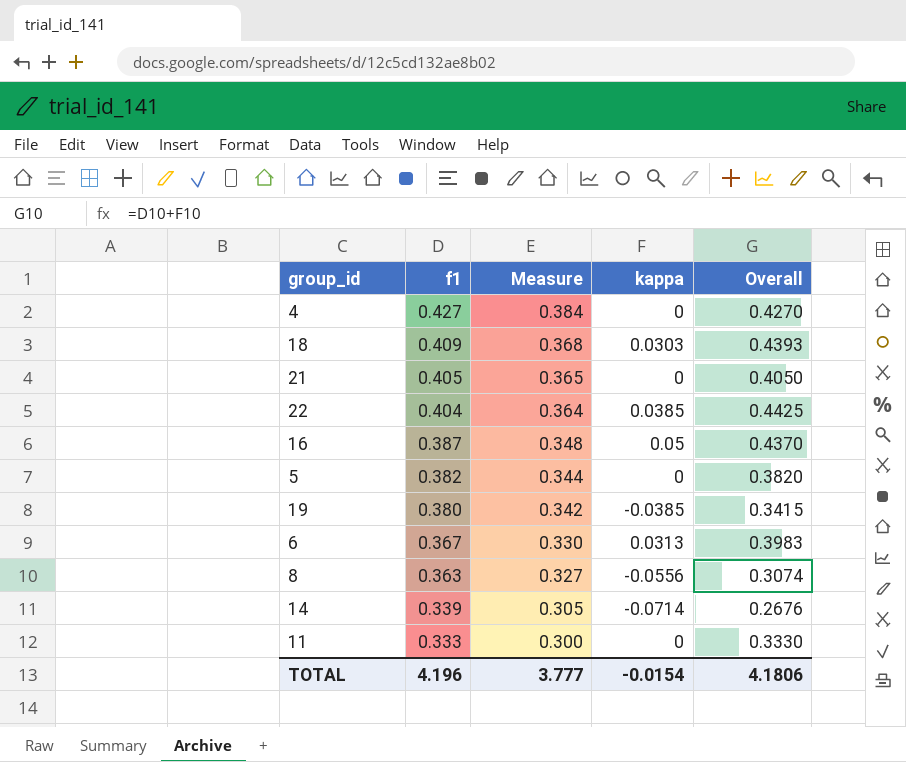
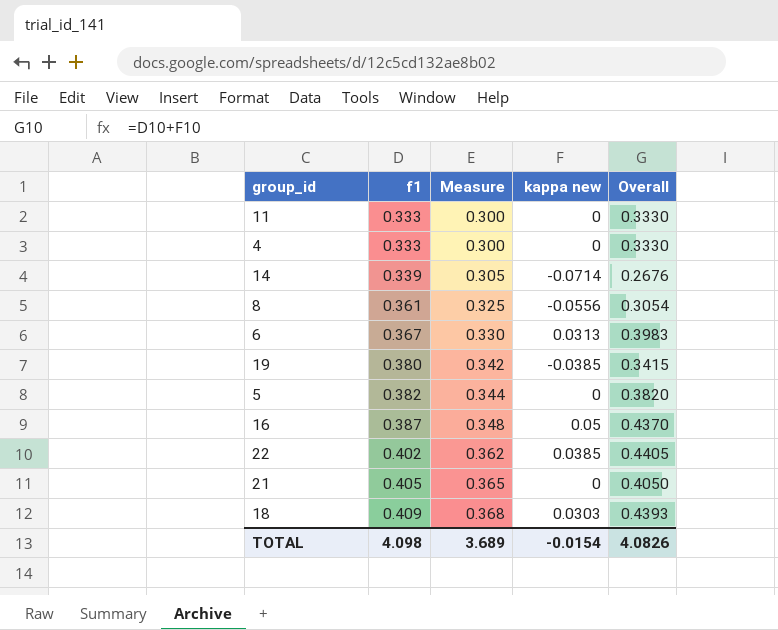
row order: f1 descending -> f1 ascending
column name: kappa -> kappa new
4 | f1: 0.427 -> 0.333
4 | Measure: 0.384 -> 0.300
4 | Overall: 0.4270 -> 0.3330
8 | f1: 0.363 -> 0.361
8 | Measure: 0.327 -> 0.325
8 | Overall: 0.3074 -> 0.3054
22 | f1: 0.404 -> 0.402
22 | Measure: 0.364 -> 0.362
22 | Overall: 0.4425 -> 0.4405
TOTAL | f1: 4.196 -> 4.098
TOTAL | Measure: 3.777 -> 3.689
TOTAL | Overall: 4.1806 -> 4.0826

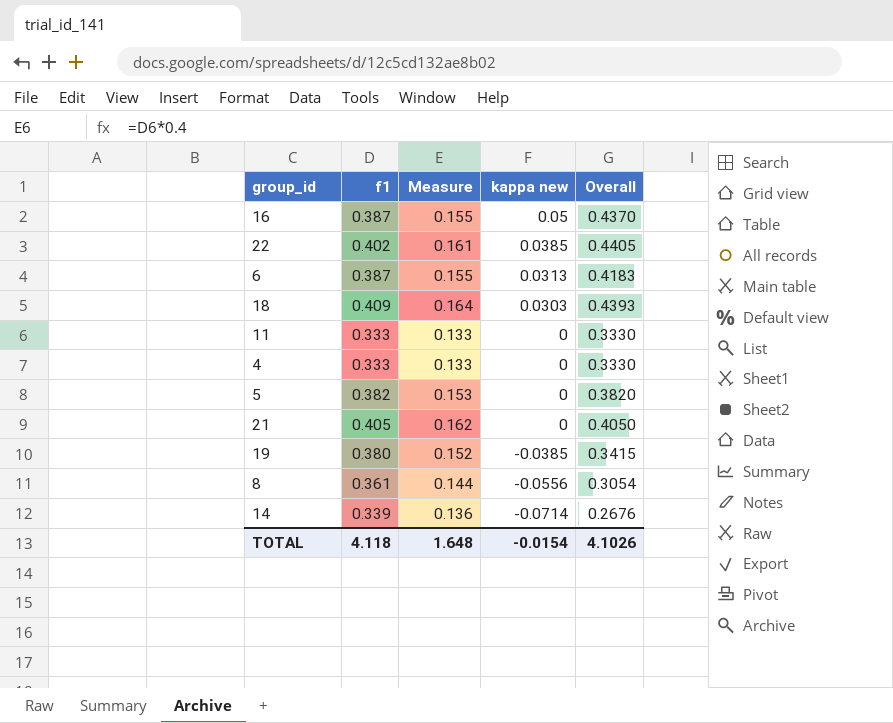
row order: f1 ascending -> kappa new descending
column Measure | formula: [f1] * 0.9 -> [f1] * 0.4
6 | f1: 0.367 -> 0.387
6 | Overall: 0.3983 -> 0.4183
TOTAL | f1: 4.098 -> 4.118
TOTAL | Measure: 3.689 -> 1.648
TOTAL | Overall: 4.0826 -> 4.1026

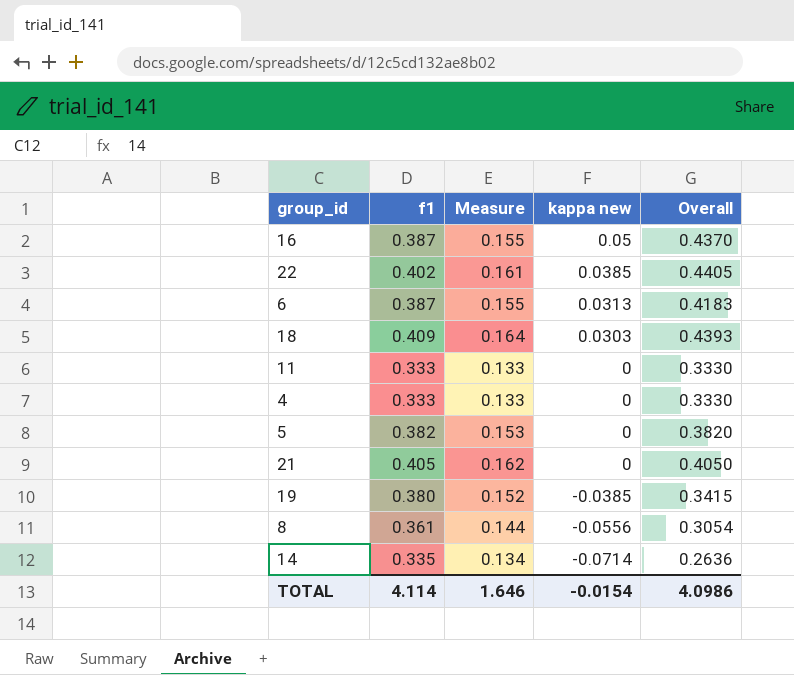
14 | f1: 0.339 -> 0.335
14 | Measure: 0.136 -> 0.134
14 | Overall: 0.2676 -> 0.2636
TOTAL | f1: 4.118 -> 4.114
TOTAL | Measure: 1.648 -> 1.646
TOTAL | Overall: 4.1026 -> 4.0986

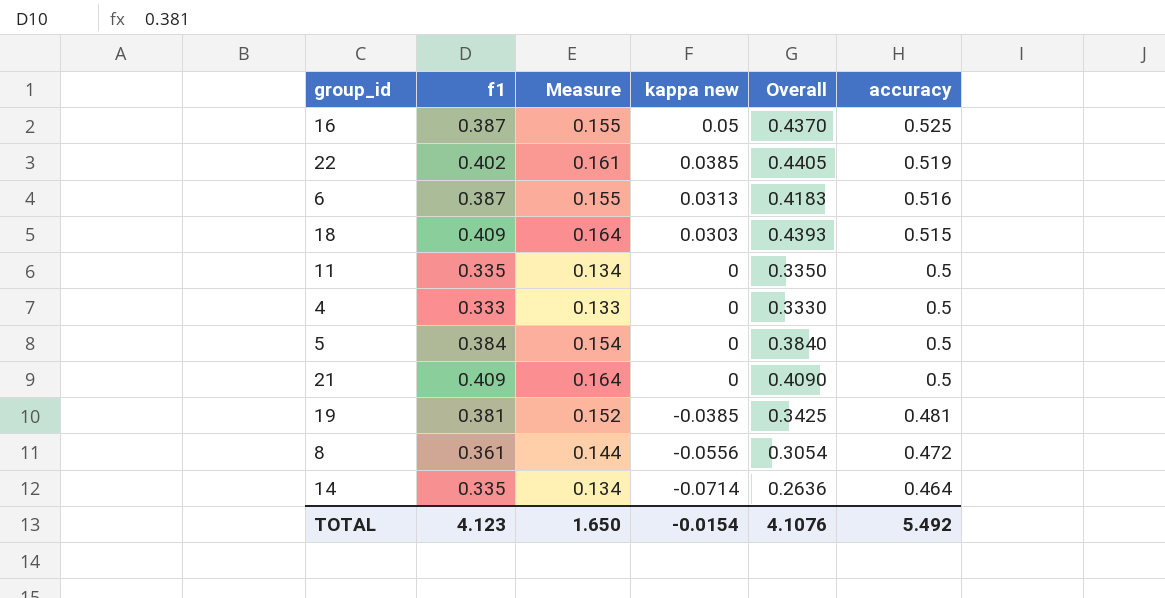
column accuracy | position: none -> 6
11 | f1: 0.333 -> 0.335
11 | Measure: 0.133 -> 0.134
11 | Overall: 0.3330 -> 0.3350
5 | f1: 0.382 -> 0.384
5 | Measure: 0.153 -> 0.154
5 | Overall: 0.3820 -> 0.3840
21 | f1: 0.405 -> 0.409
21 | Measure: 0.162 -> 0.164
21 | Overall: 0.4050 -> 0.4090
19 | f1: 0.380 -> 0.381
19 | Overall: 0.3415 -> 0.3425
TOTAL | f1: 4.114 -> 4.123
TOTAL | Measure: 1.646 -> 1.650
TOTAL | Overall: 4.0986 -> 4.1076

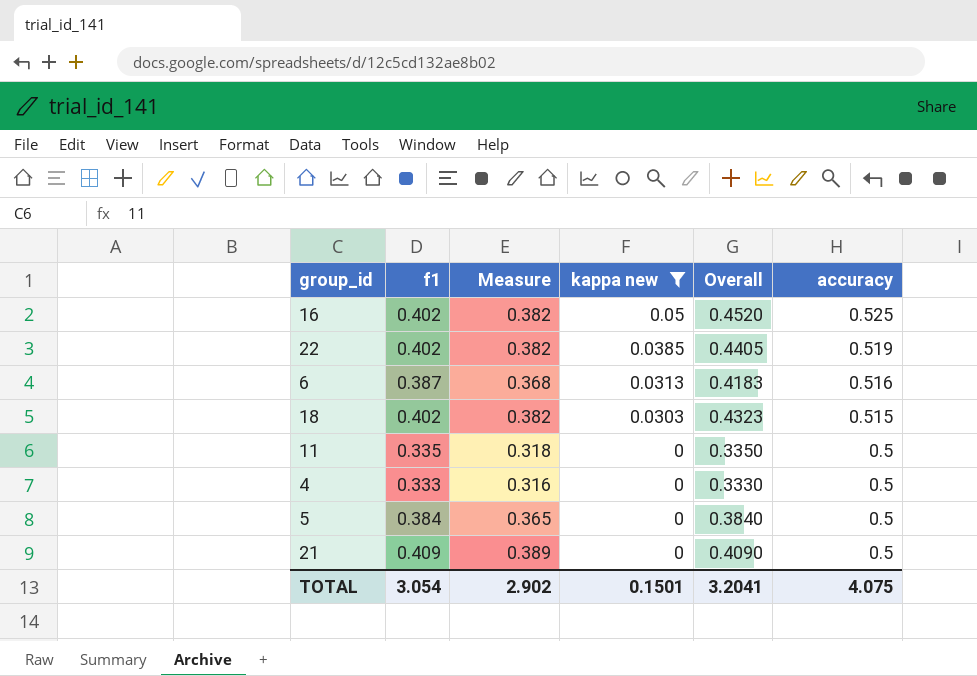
filter: none -> kappa new >= 0
column Measure | formula: [f1] * 0.4 -> [f1] * 0.95
16 | f1: 0.387 -> 0.402
16 | Overall: 0.4370 -> 0.4520
18 | f1: 0.409 -> 0.402
18 | Overall: 0.4393 -> 0.4323
TOTAL | f1: 4.123 -> 3.054
TOTAL | Measure: 1.650 -> 2.902
TOTAL | kappa new: -0.0154 -> 0.1501
TOTAL | Overall: 4.1076 -> 3.2041
TOTAL | accuracy: 5.492 -> 4.075

